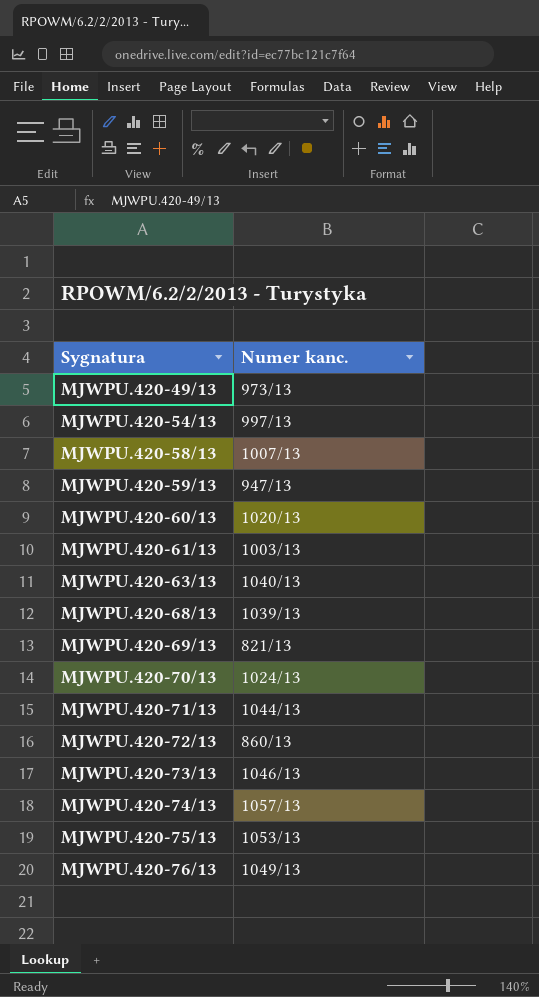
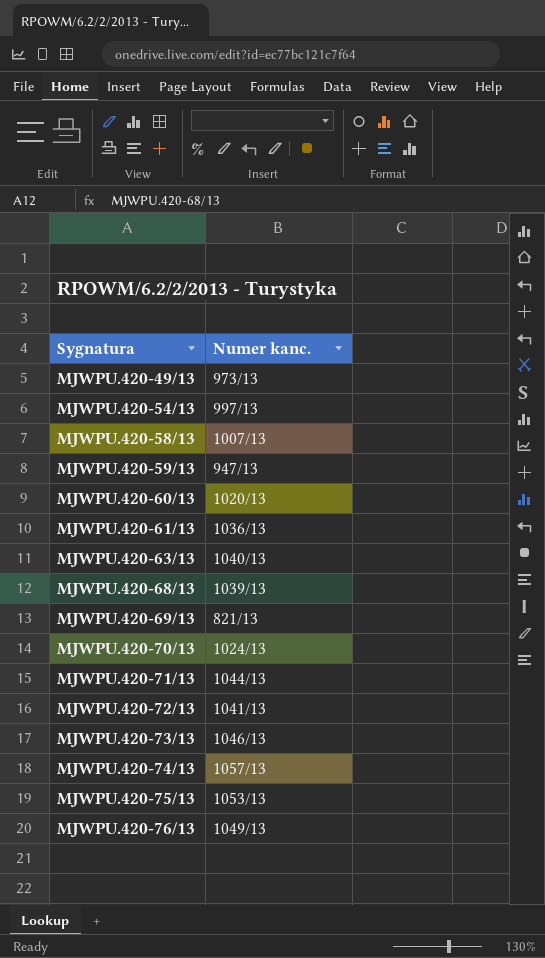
MJWPU.420-61/13 | Numer kanc.: 1003/13 -> 1036/13
MJWPU.420-72/13 | Numer kanc.: 860/13 -> 1041/13

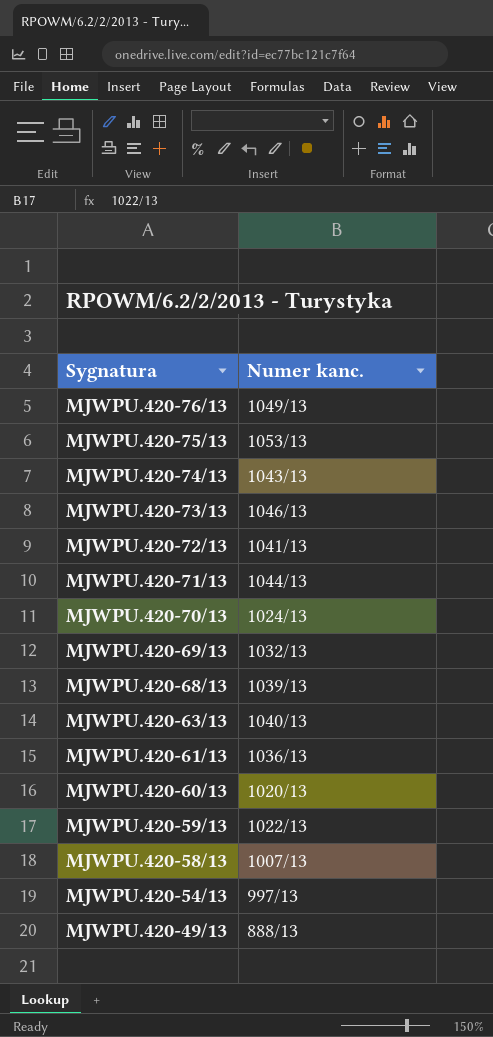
row order: Sygnatura ascending -> Sygnatura descending
MJWPU.420-74/13 | Numer kanc.: 1057/13 -> 1043/13
MJWPU.420-69/13 | Numer kanc.: 821/13 -> 1032/13
MJWPU.420-59/13 | Numer kanc.: 947/13 -> 1022/13
MJWPU.420-49/13 | Numer kanc.: 973/13 -> 888/13

